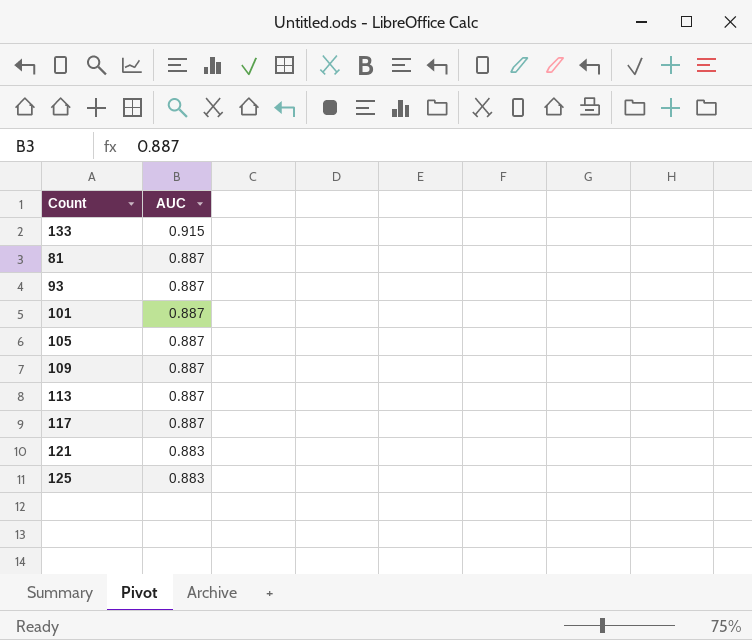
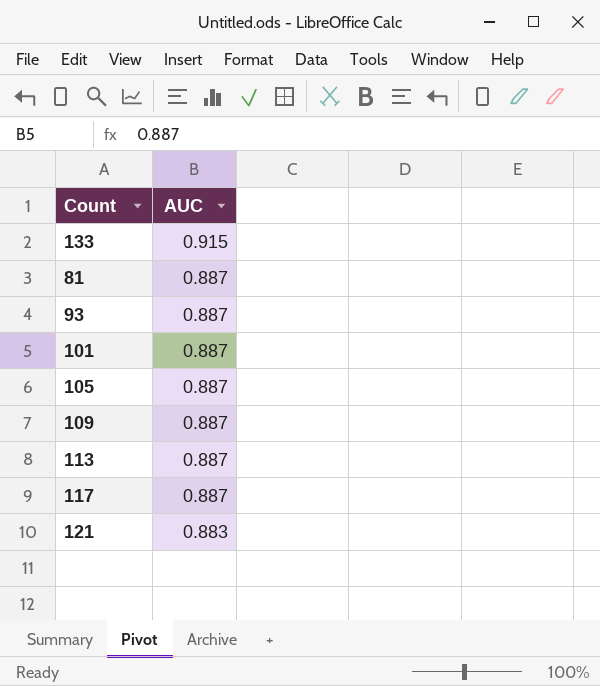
row 125: 0.883 -> none

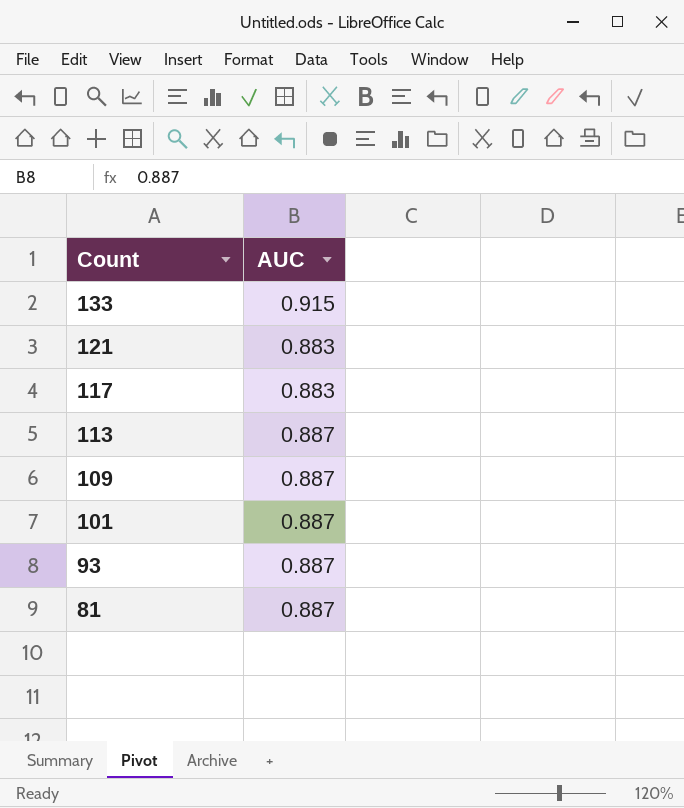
row order: AUC descending -> Count descending
row 105: 0.887 -> none
117 | AUC: 0.887 -> 0.883

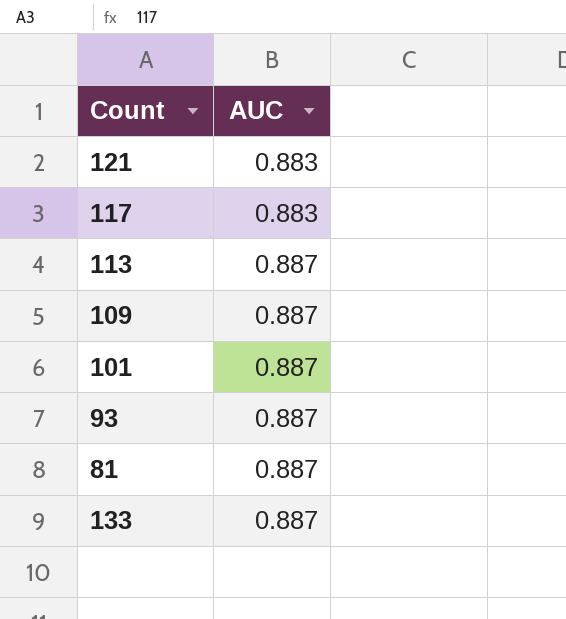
row order: Count descending -> AUC ascending
133 | AUC: 0.915 -> 0.887

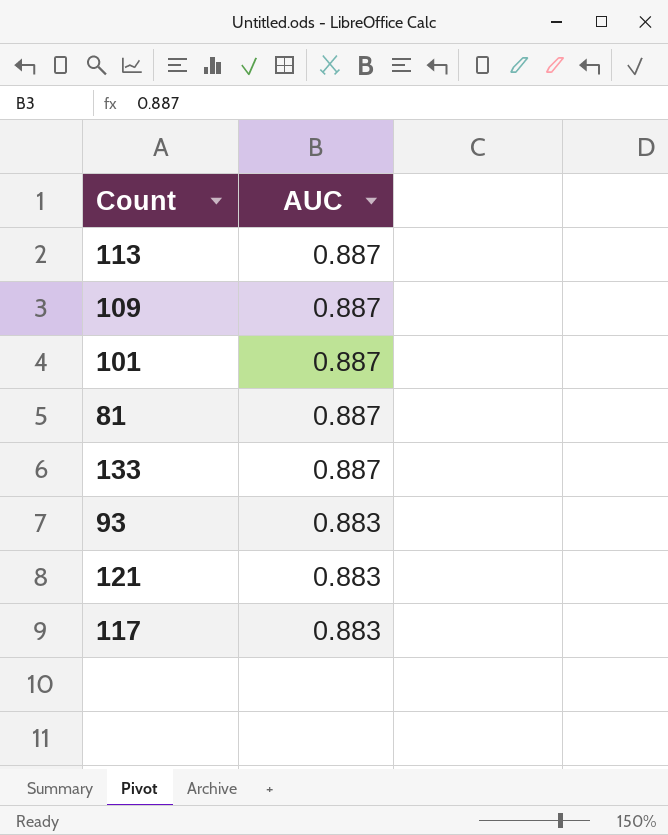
row order: AUC ascending -> AUC descending
93 | AUC: 0.887 -> 0.883

